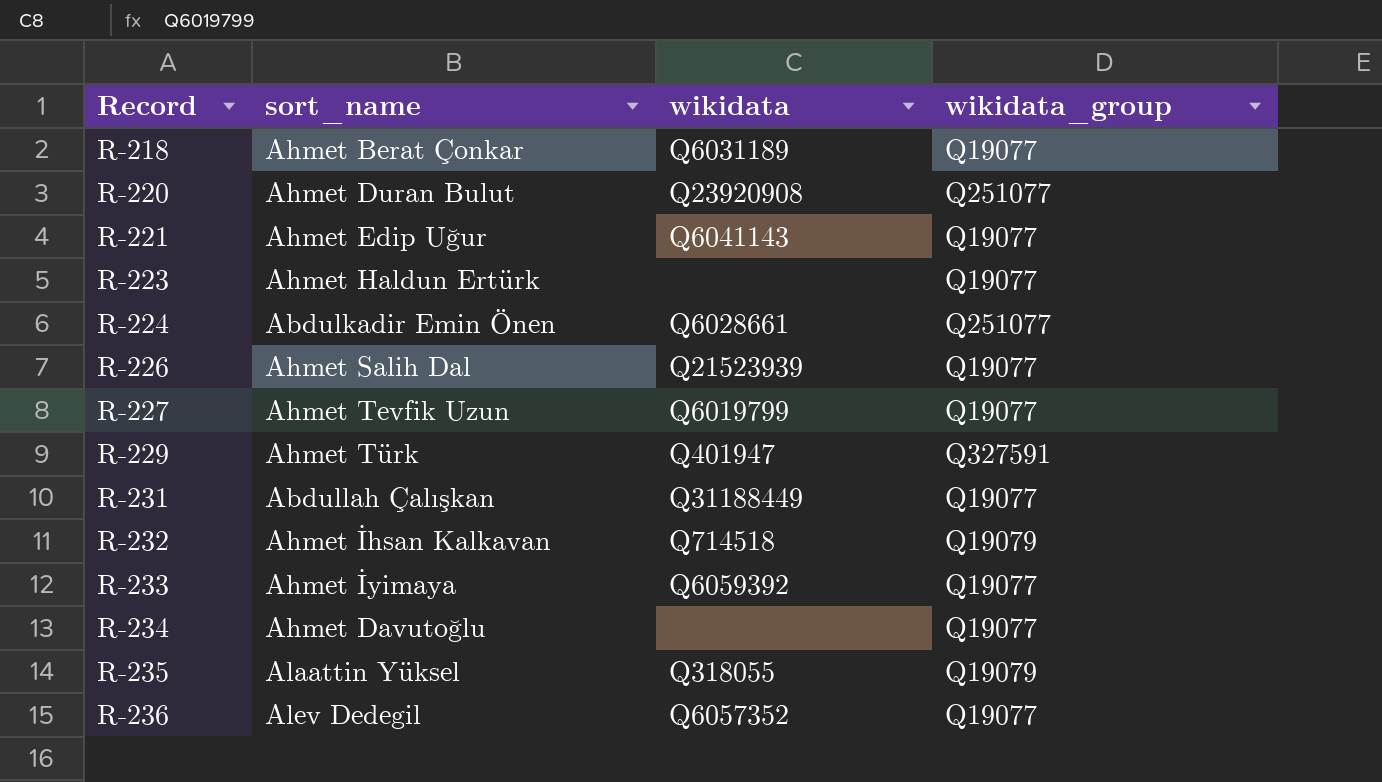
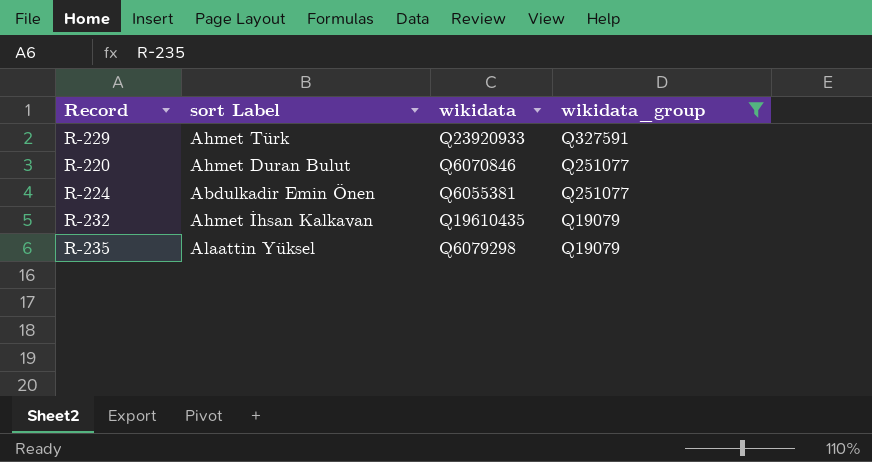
filter: none -> wikidata_group != Q19077
row order: Record ascending -> wikidata_group descending
column name: sort_name -> sort Label
R-229 | wikidata: Q401947 -> Q23920933
R-220 | wikidata: Q23920908 -> Q6070846
R-224 | wikidata: Q6028661 -> Q6055381
R-232 | wikidata: Q714518 -> Q19610435
R-235 | wikidata: Q318055 -> Q6079298

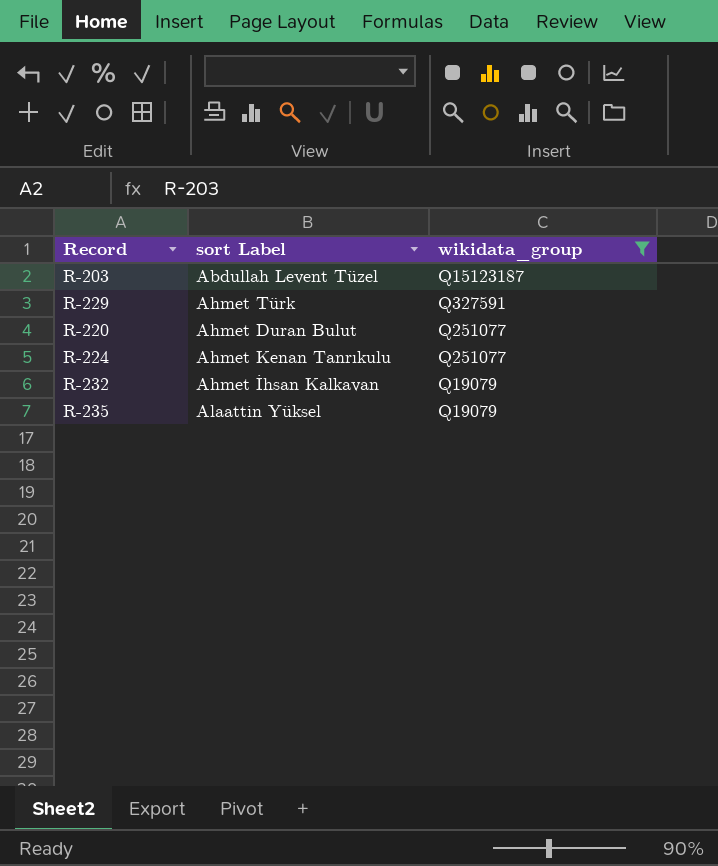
column wikidata | position: 3 -> none
row R-203: none -> Abdullah Levent Tüzel | Q15123187
R-224 | sort Label: Abdulkadir Emin Önen -> Ahmet Kenan Tanrıkulu

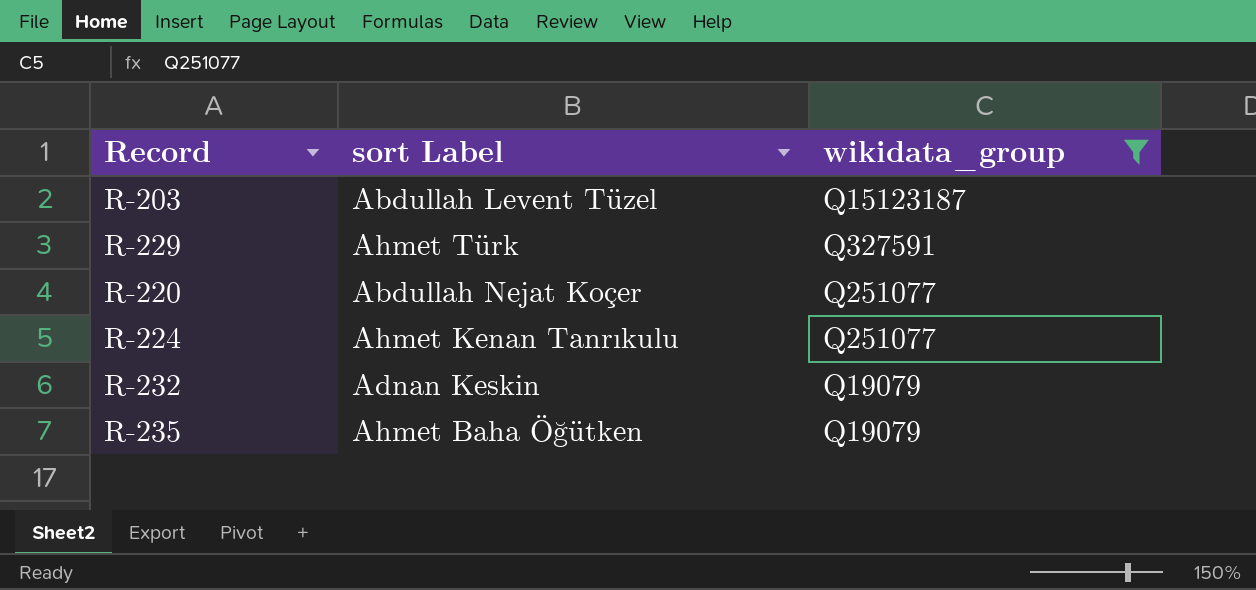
R-220 | sort Label: Ahmet Duran Bulut -> Abdullah Nejat Koçer
R-232 | sort Label: Ahmet İhsan Kalkavan -> Adnan Keskin
R-235 | sort Label: Alaattin Yüksel -> Ahmet Baha Öğütken

